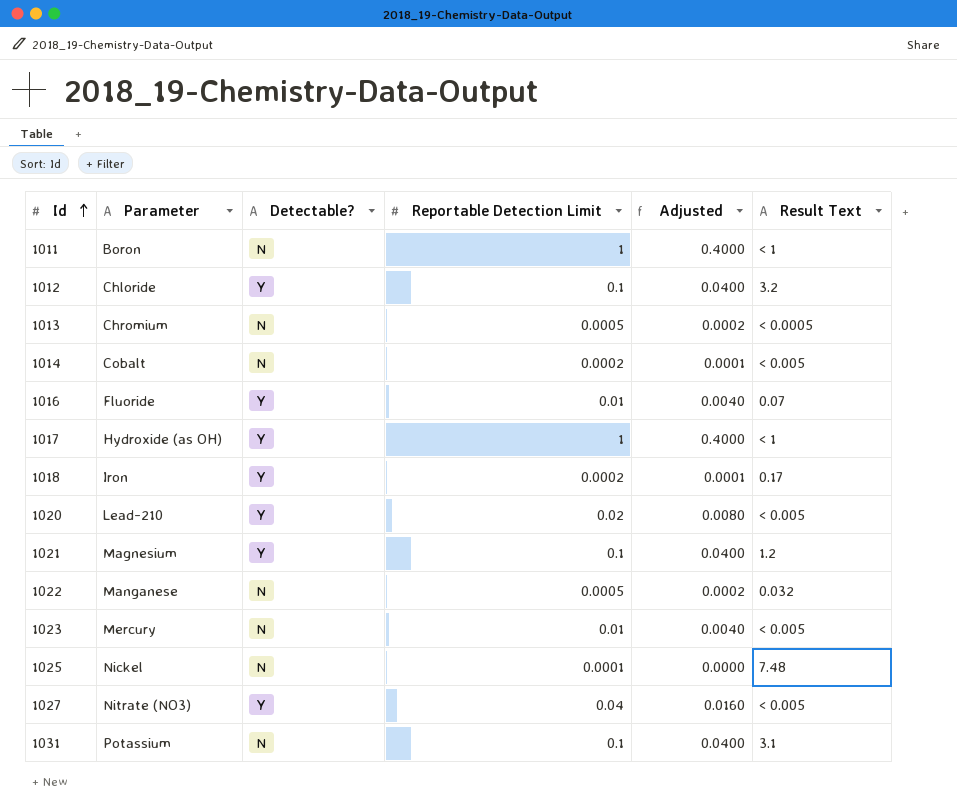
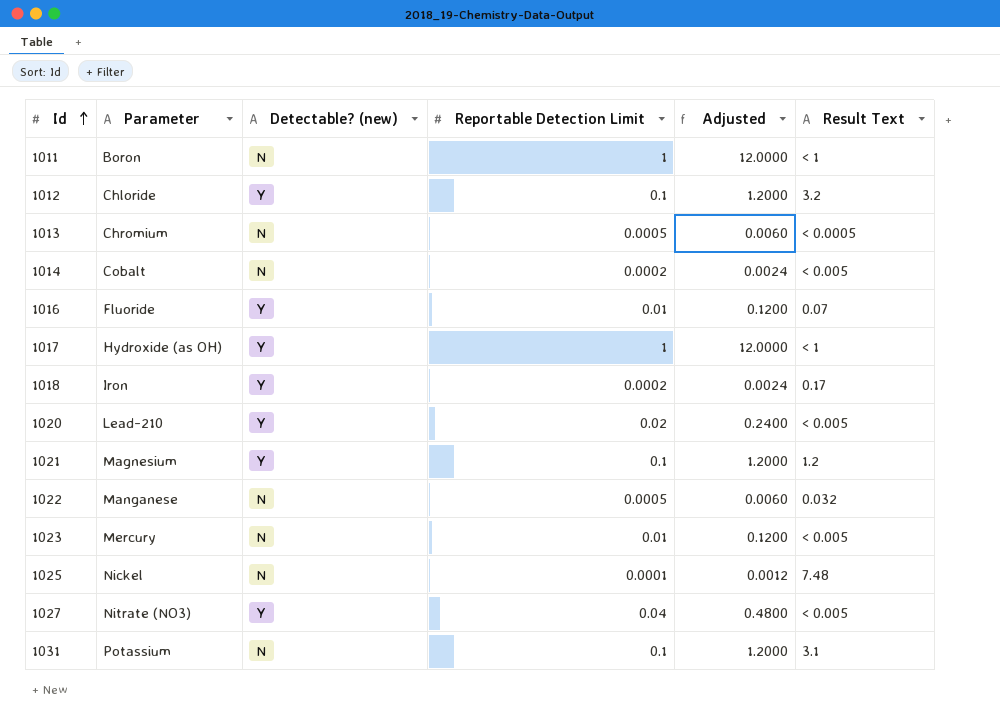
column name: Detectable? -> Detectable? (new)
column Adjusted | formula: [Reportable Detection Limit] * 0.4 -> [Reportable Detection Limit] * 12

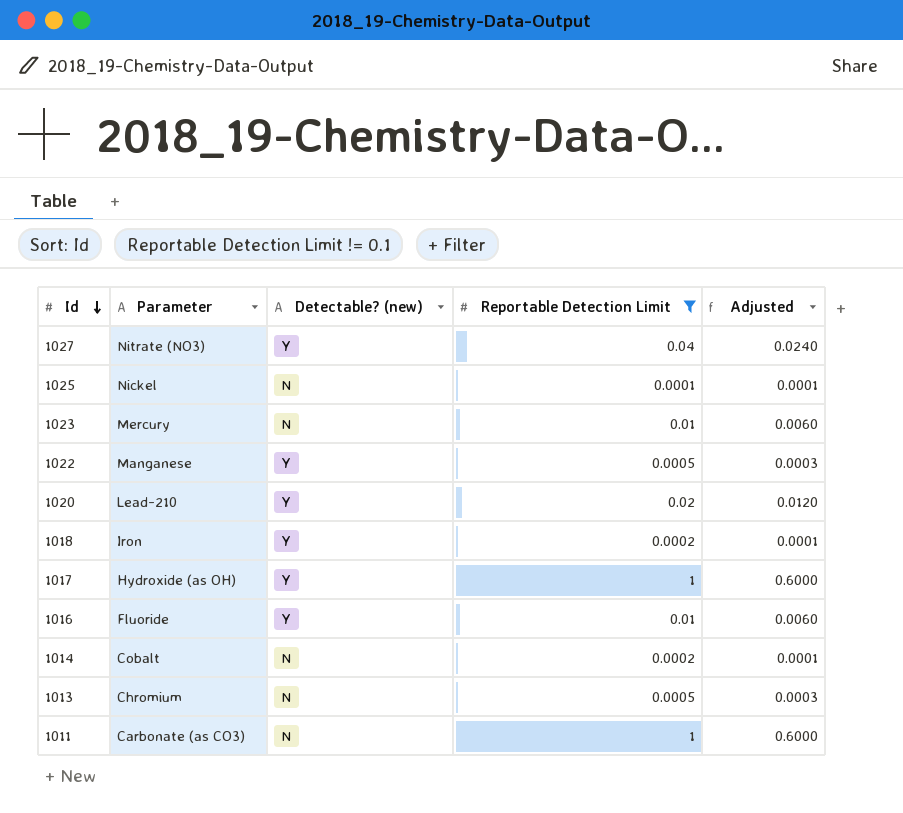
filter: none -> Reportable Detection Limit != 0.1
row order: Id ascending -> Id descending
column Result Text | position: 6 -> none
column Adjusted | formula: [Reportable Detection Limit] * 12 -> [Reportable Detection Limit] * 0.6
1022 | Detectable? (new): N -> Y
1011 | Parameter: Boron -> Carbonate (as CO3)

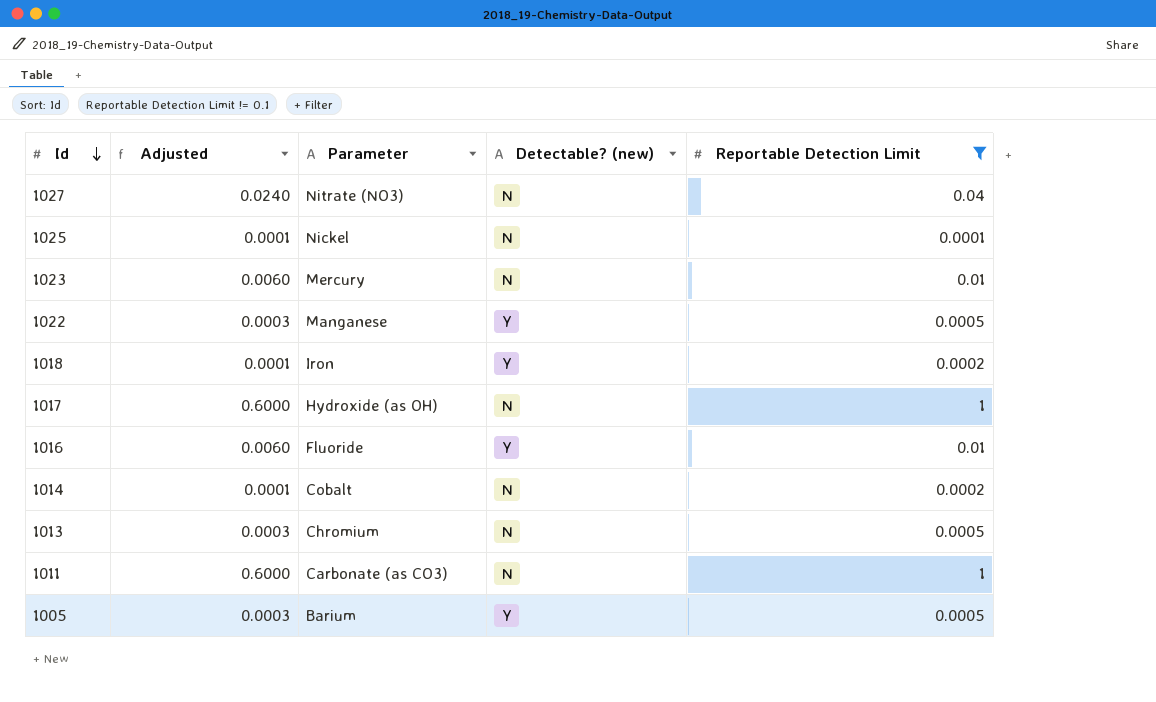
column Adjusted | position: 5 -> 2
row 1020: Lead-210 | Y | 0.02 | 0.0120 -> none
1027 | Detectable? (new): Y -> N
1017 | Detectable? (new): Y -> N
row 1005: none -> 0.0003 | Barium | Y | 0.0005

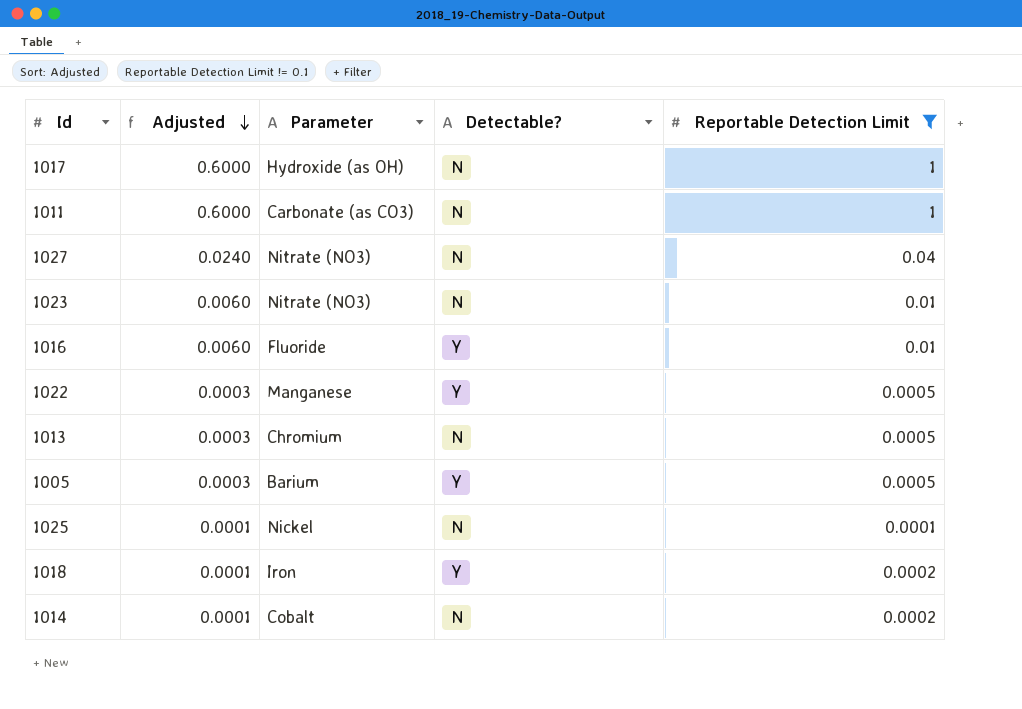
row order: Id descending -> Adjusted descending
column name: Detectable? (new) -> Detectable?
1023 | Parameter: Mercury -> Nitrate (NO3)

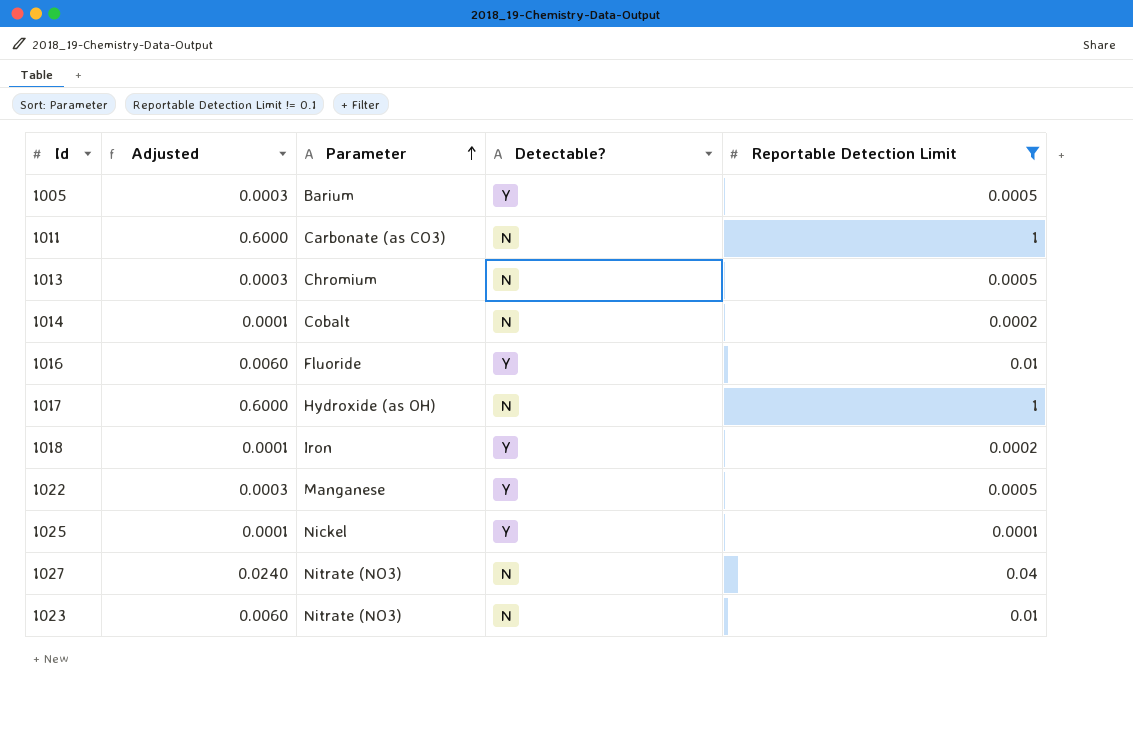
row order: Adjusted descending -> Parameter ascending
1025 | Detectable?: N -> Y

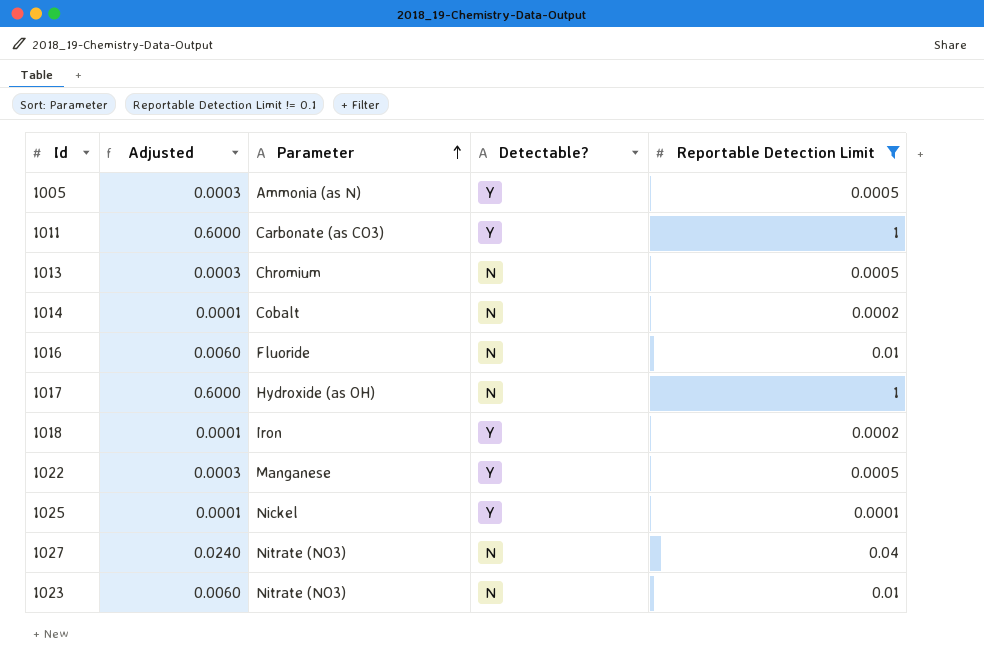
1005 | Parameter: Barium -> Ammonia (as N)
1011 | Detectable?: N -> Y
1016 | Detectable?: Y -> N

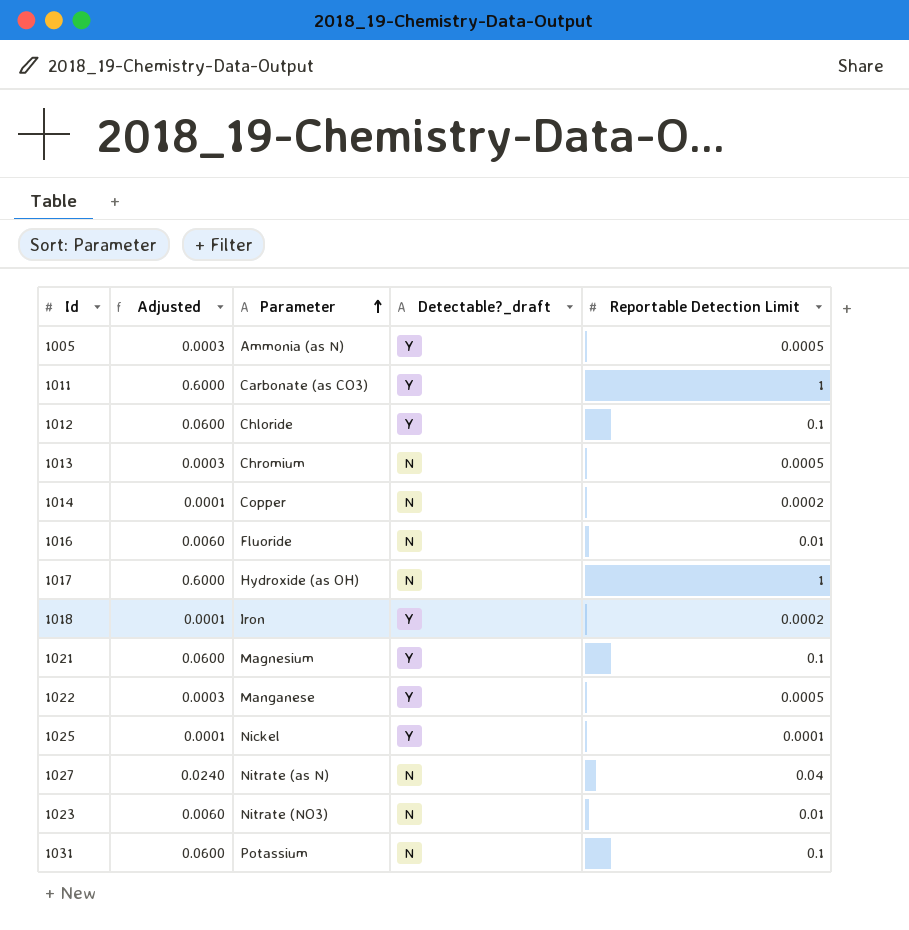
filter: Reportable Detection Limit != 0.1 -> none
column name: Detectable? -> Detectable?_draft
1014 | Parameter: Cobalt -> Copper
1027 | Parameter: Nitrate (NO3) -> Nitrate (as N)

